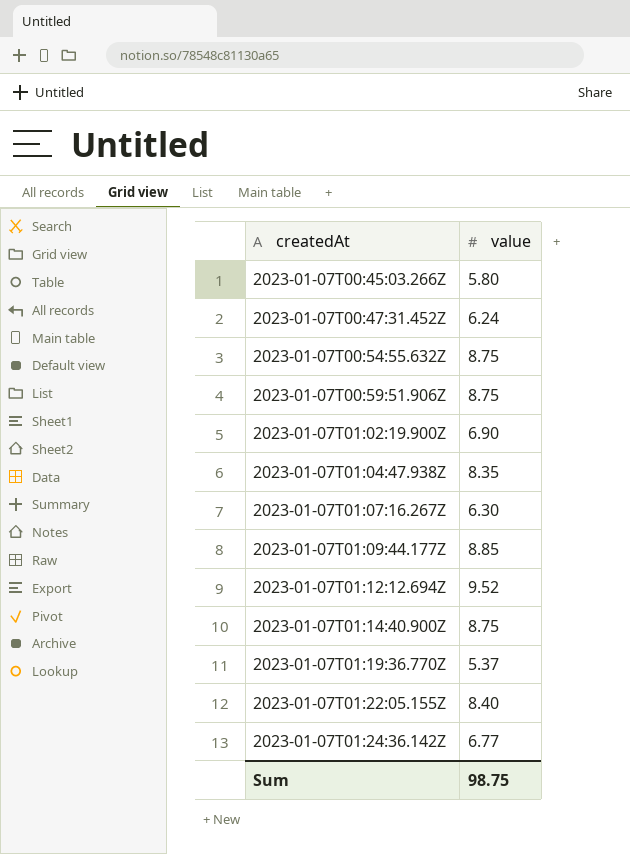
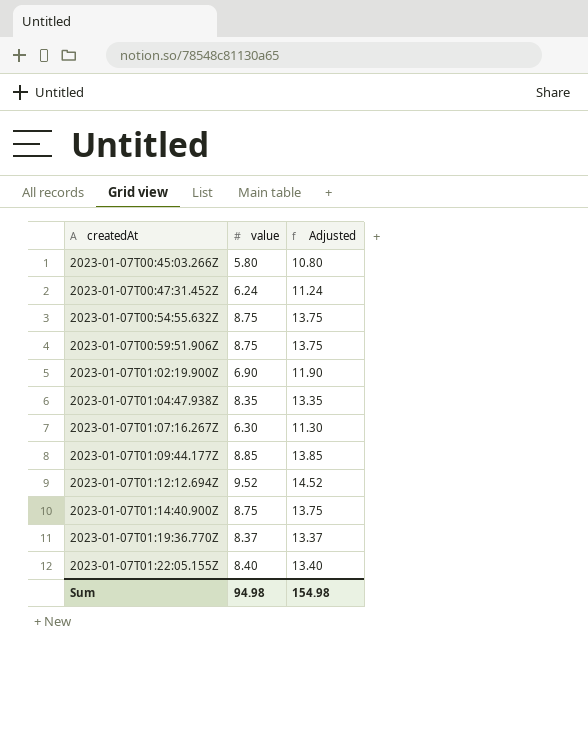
column Adjusted | formula: none -> [value] + 5
row 2023-01-07T01:24:36.142Z: 6.77 -> none
2023-01-07T01:19:36.770Z | value: 5.37 -> 8.37
Sum | value: 98.75 -> 94.98

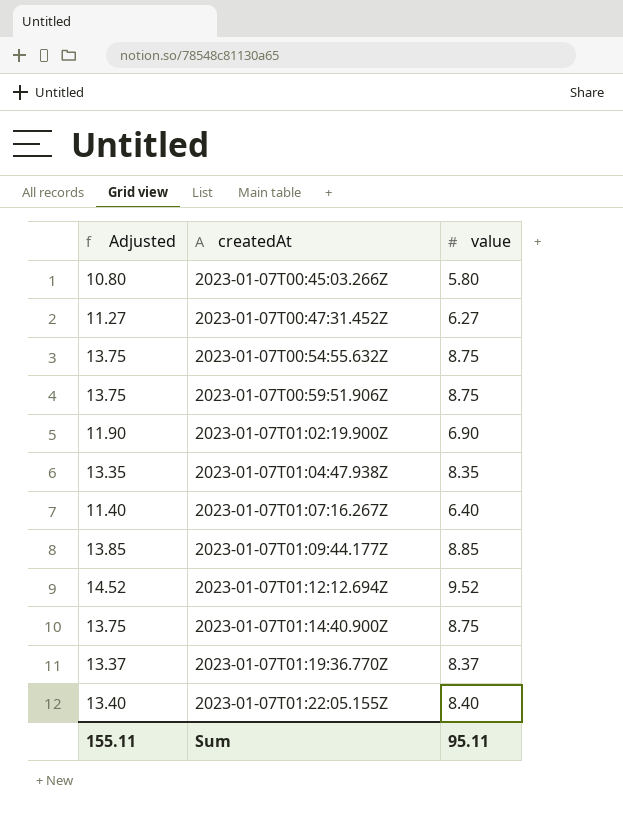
column Adjusted | position: 3 -> 1
2023-01-07T00:47:31.452Z | Adjusted: 11.24 -> 11.27
2023-01-07T00:47:31.452Z | value: 6.24 -> 6.27
2023-01-07T01:07:16.267Z | Adjusted: 11.30 -> 11.40
2023-01-07T01:07:16.267Z | value: 6.30 -> 6.40
Sum | Adjusted: 154.98 -> 155.11
Sum | value: 94.98 -> 95.11

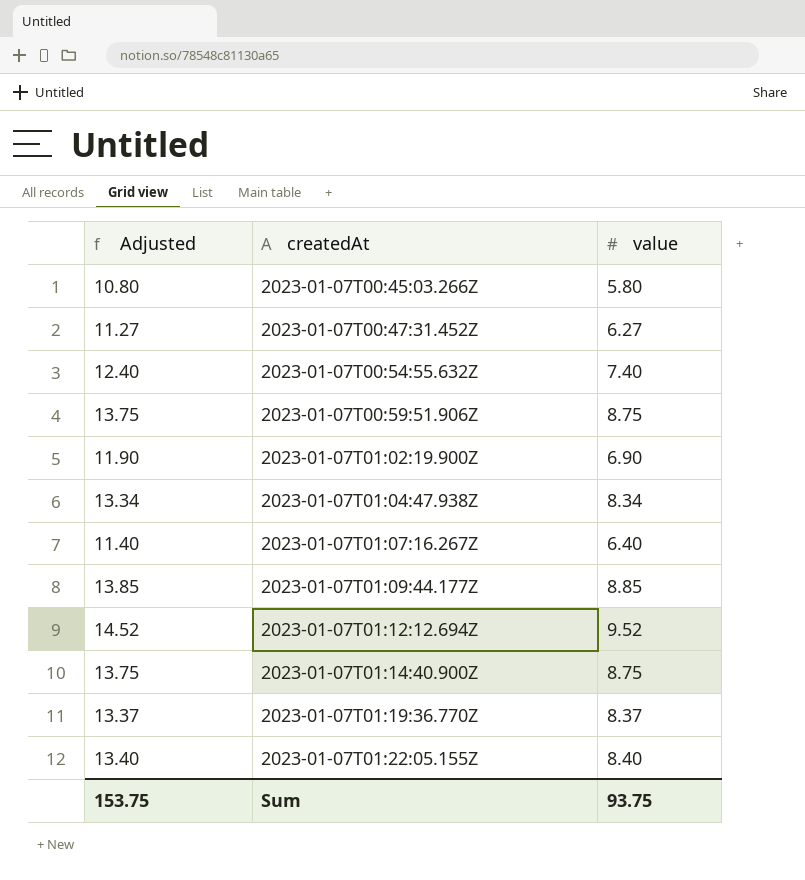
2023-01-07T00:54:55.632Z | Adjusted: 13.75 -> 12.40
2023-01-07T00:54:55.632Z | value: 8.75 -> 7.40
2023-01-07T01:04:47.938Z | Adjusted: 13.35 -> 13.34
2023-01-07T01:04:47.938Z | value: 8.35 -> 8.34
Sum | Adjusted: 155.11 -> 153.75
Sum | value: 95.11 -> 93.75

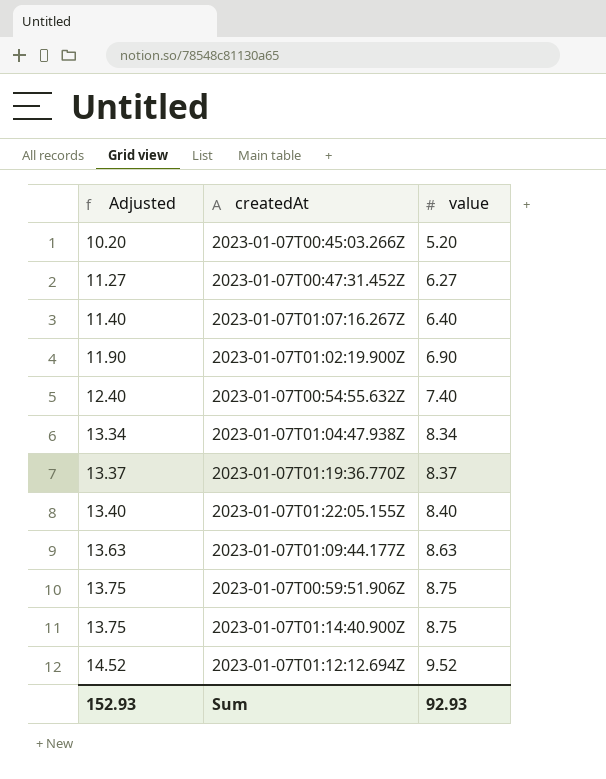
row order: createdAt ascending -> Adjusted ascending
2023-01-07T00:45:03.266Z | Adjusted: 10.80 -> 10.20
2023-01-07T00:45:03.266Z | value: 5.80 -> 5.20
2023-01-07T01:09:44.177Z | Adjusted: 13.85 -> 13.63
2023-01-07T01:09:44.177Z | value: 8.85 -> 8.63
Sum | Adjusted: 153.75 -> 152.93
Sum | value: 93.75 -> 92.93

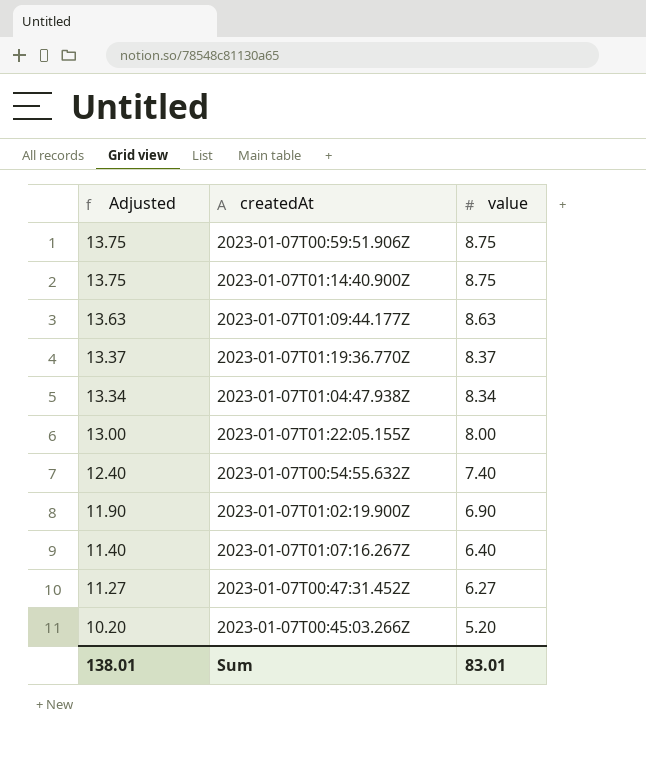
row order: Adjusted ascending -> Adjusted descending
row 2023-01-07T01:12:12.694Z: 14.52 | 9.52 -> none
2023-01-07T01:22:05.155Z | Adjusted: 13.40 -> 13.00
2023-01-07T01:22:05.155Z | value: 8.40 -> 8.00
Sum | Adjusted: 152.93 -> 138.01
Sum | value: 92.93 -> 83.01

